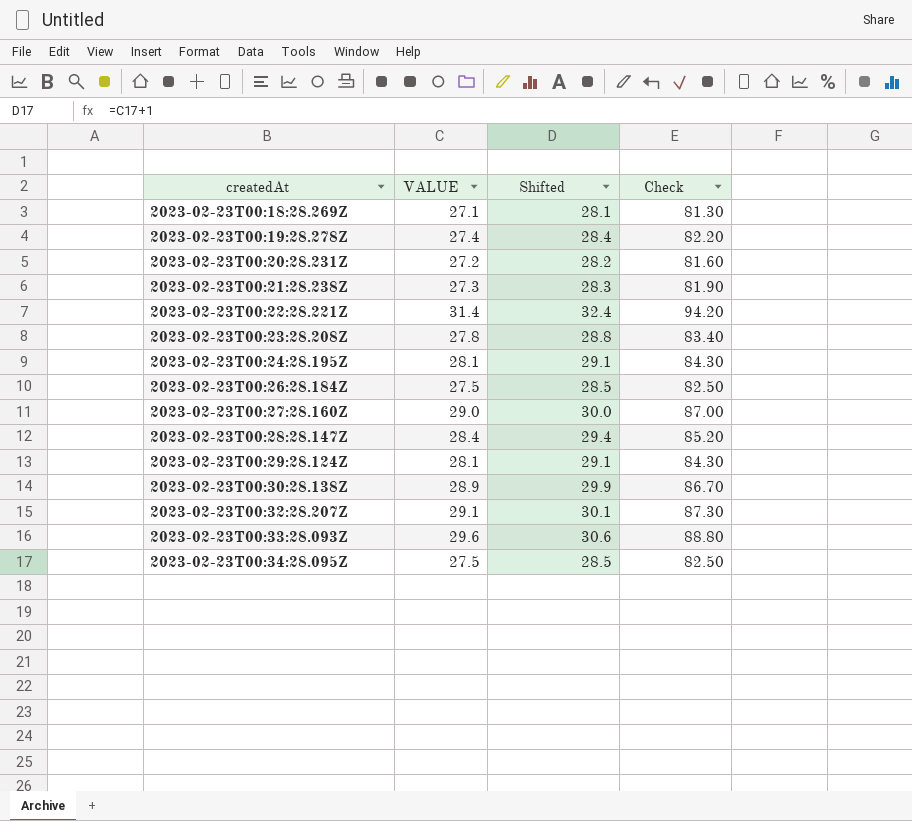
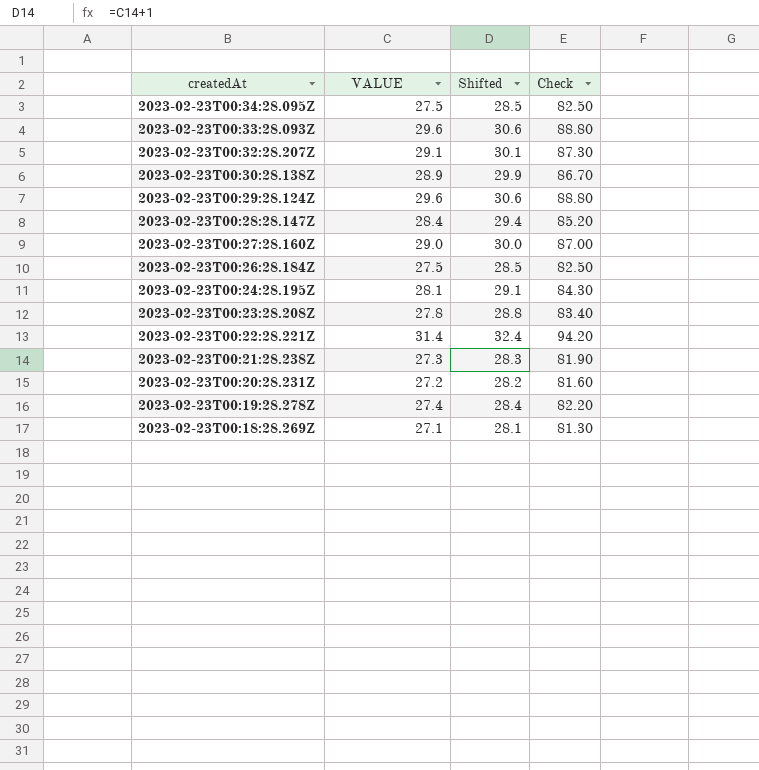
row order: createdAt ascending -> createdAt descending
2023-02-23T00:29:28.124Z | VALUE: 28.1 -> 29.6
2023-02-23T00:29:28.124Z | Shifted: 29.1 -> 30.6
2023-02-23T00:29:28.124Z | Check: 84.30 -> 88.80

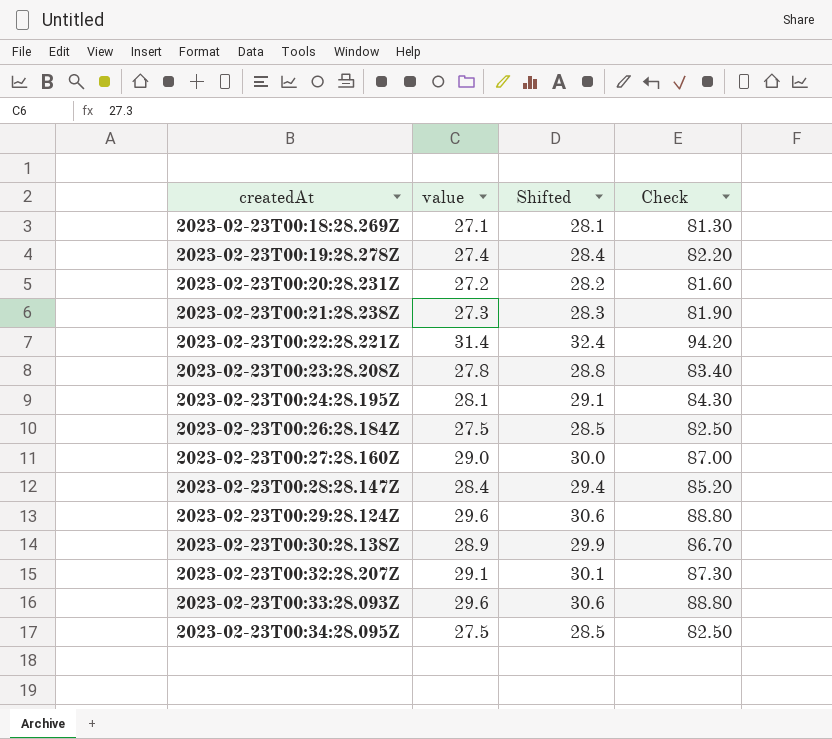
row order: createdAt descending -> createdAt ascending
column name: VALUE -> value

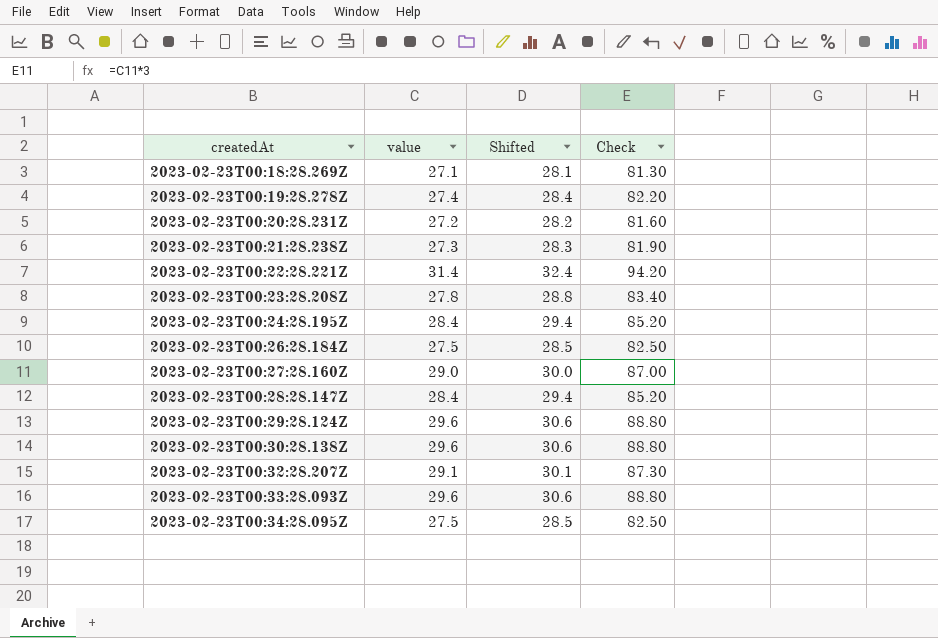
2023-02-23T00:24:28.195Z | value: 28.1 -> 28.4
2023-02-23T00:24:28.195Z | Shifted: 29.1 -> 29.4
2023-02-23T00:24:28.195Z | Check: 84.30 -> 85.20
2023-02-23T00:30:28.138Z | value: 28.9 -> 29.6
2023-02-23T00:30:28.138Z | Shifted: 29.9 -> 30.6
2023-02-23T00:30:28.138Z | Check: 86.70 -> 88.80

